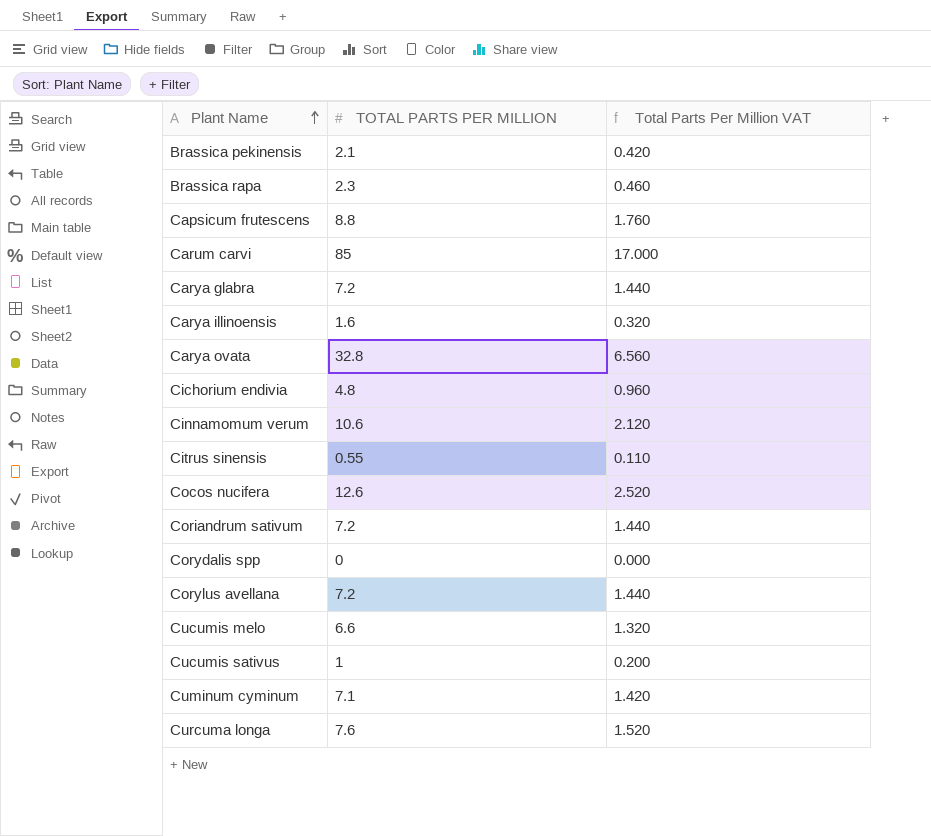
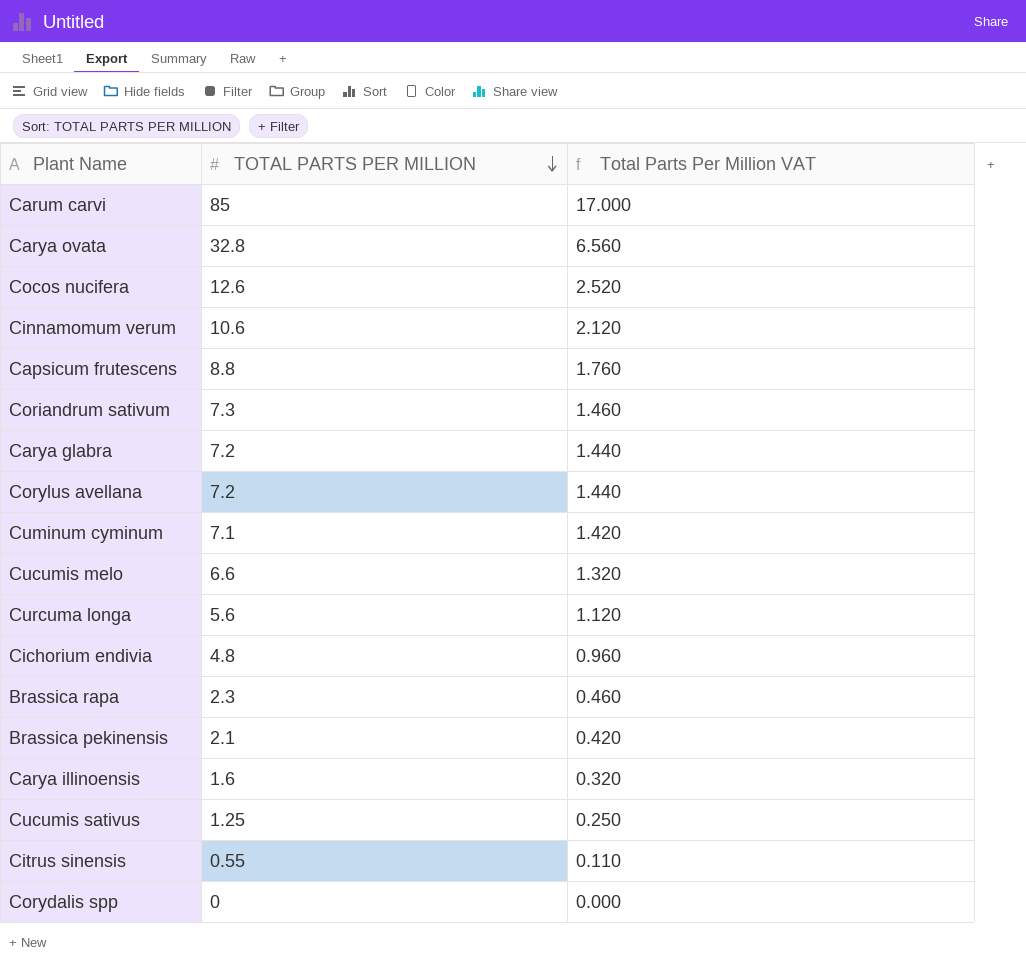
row order: Plant Name ascending -> TOTAL PARTS PER MILLION descending
Coriandrum sativum | TOTAL PARTS PER MILLION: 7.2 -> 7.3
Coriandrum sativum | Total Parts Per Million VAT: 1.440 -> 1.460
Curcuma longa | TOTAL PARTS PER MILLION: 7.6 -> 5.6
Curcuma longa | Total Parts Per Million VAT: 1.520 -> 1.120
Cucumis sativus | TOTAL PARTS PER MILLION: 1 -> 1.25
Cucumis sativus | Total Parts Per Million VAT: 0.200 -> 0.250

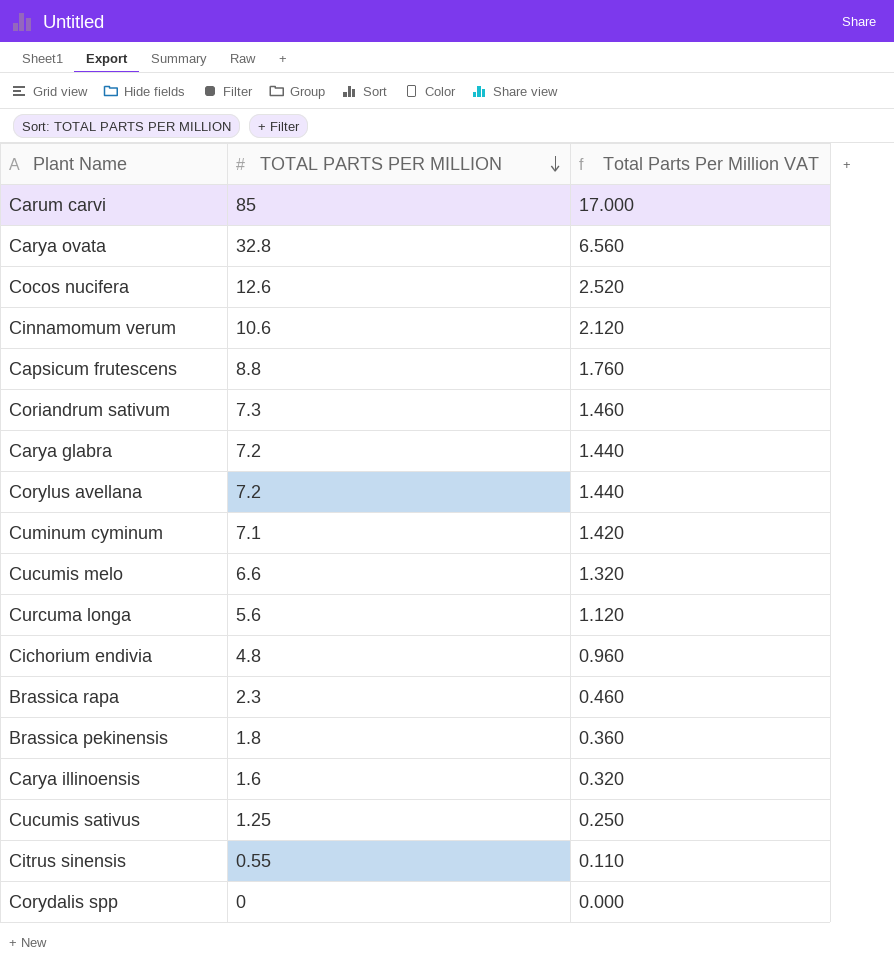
Brassica pekinensis | TOTAL PARTS PER MILLION: 2.1 -> 1.8
Brassica pekinensis | Total Parts Per Million VAT: 0.420 -> 0.360

